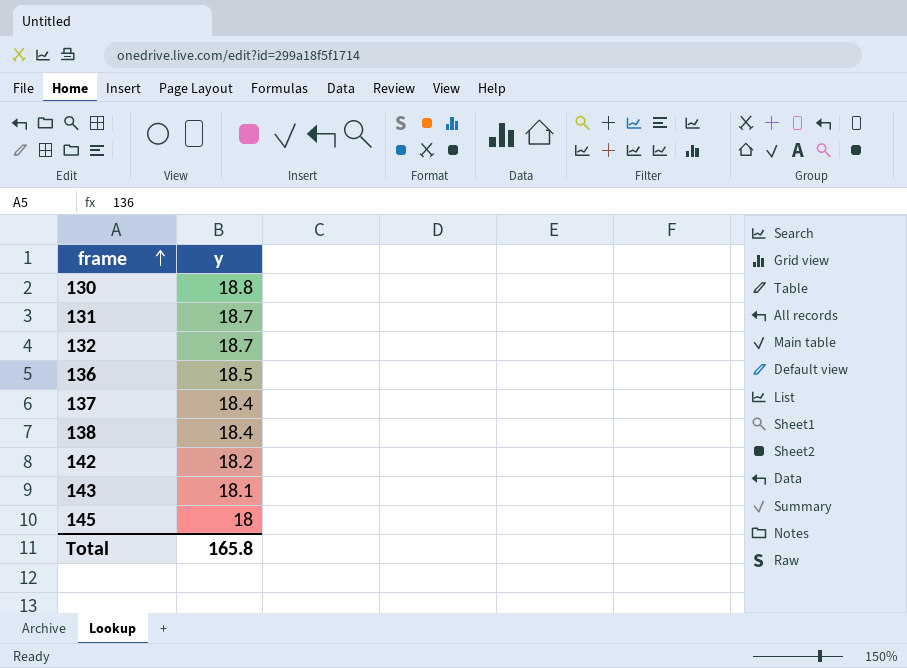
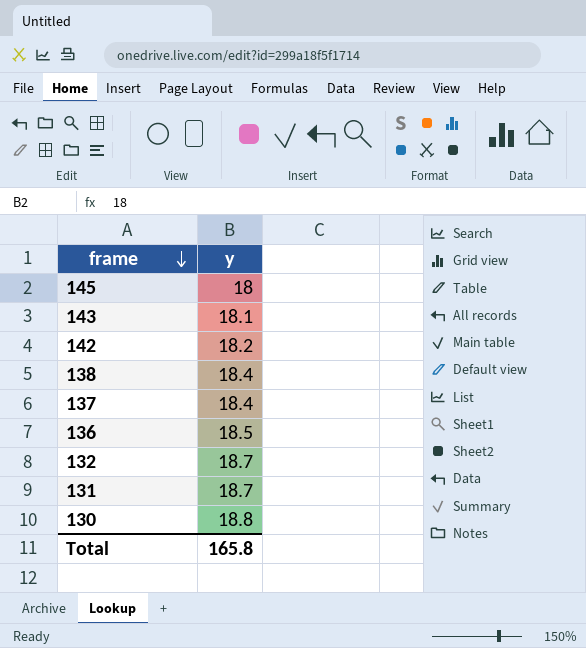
row order: frame ascending -> frame descending

